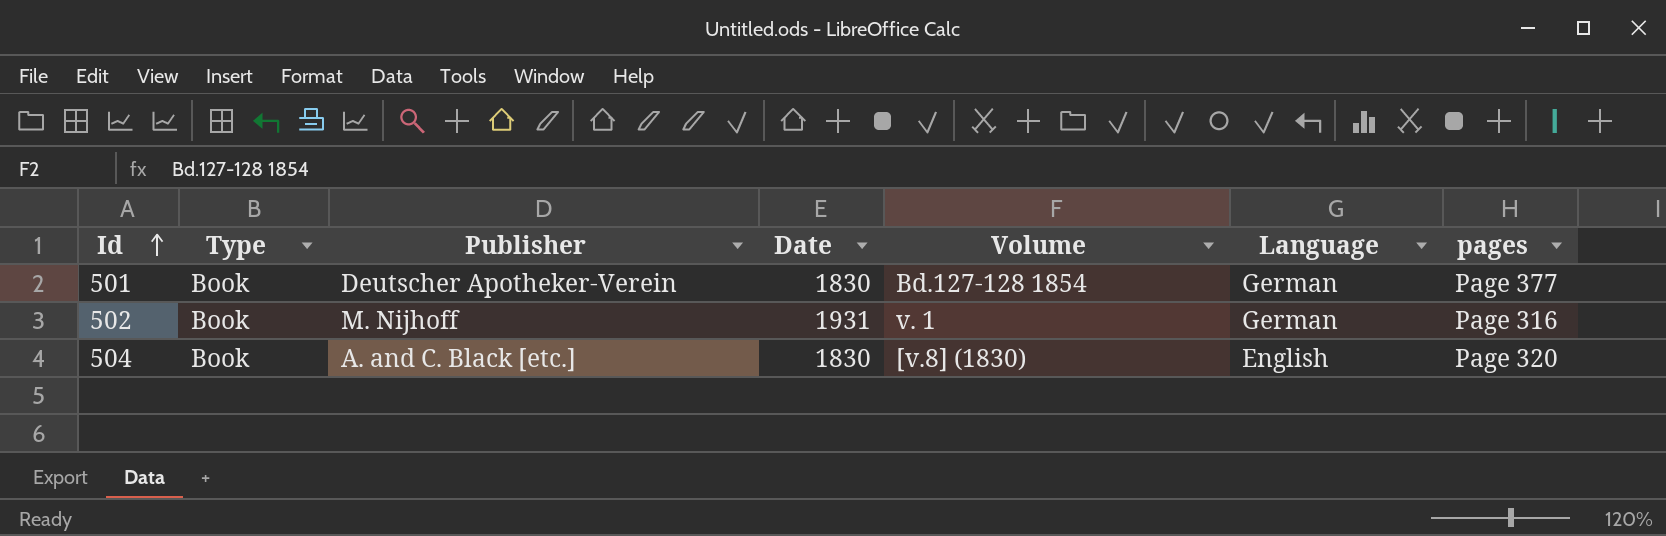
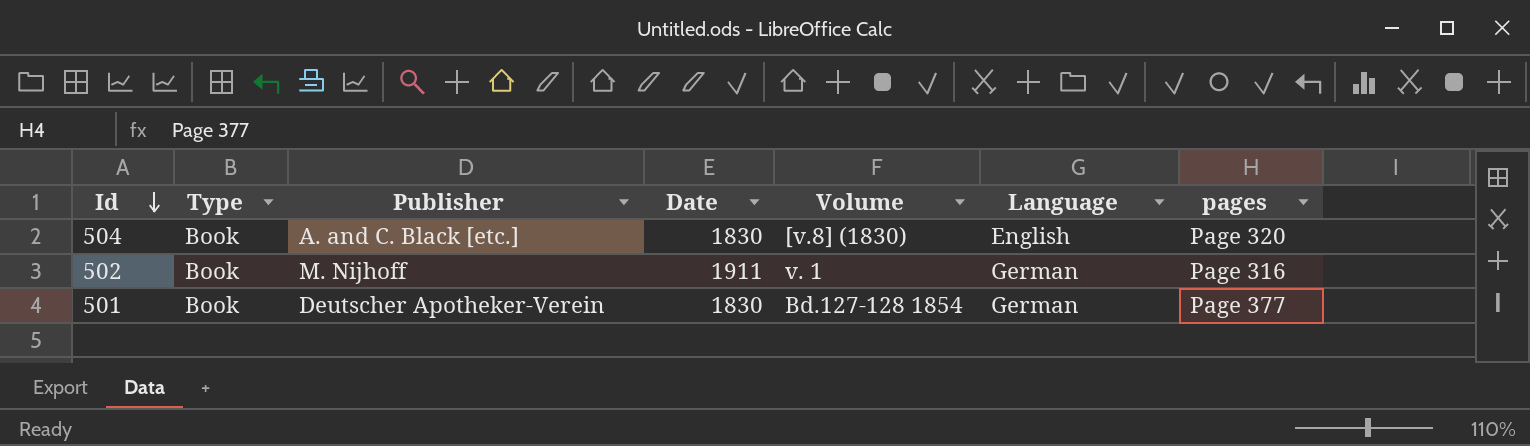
row order: Id ascending -> Id descending
502 | Date: 1931 -> 1911

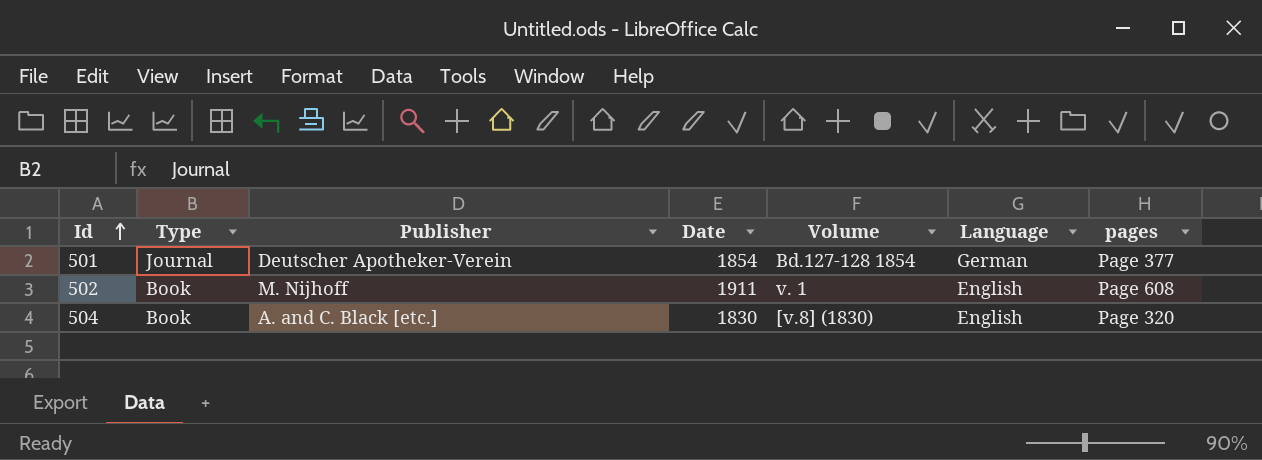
row order: Id descending -> Id ascending
501 | Type: Book -> Journal
501 | Date: 1830 -> 1854
502 | Language: German -> English
502 | pages: Page 316 -> Page 608

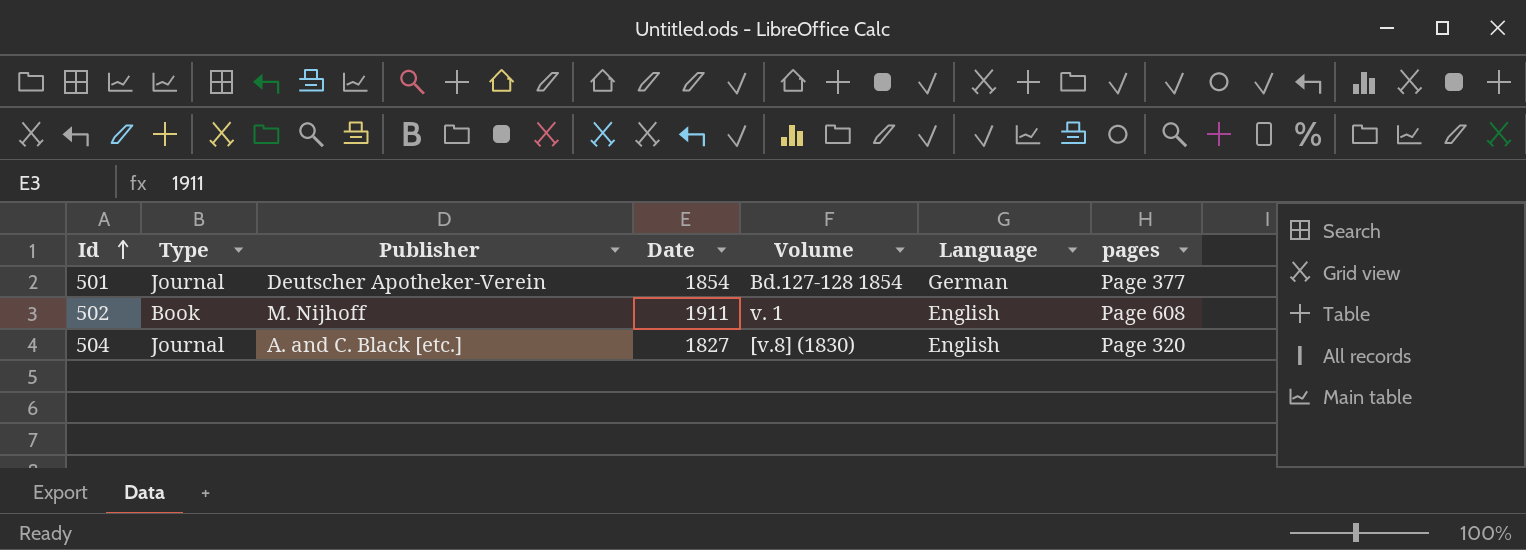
504 | Type: Book -> Journal
504 | Date: 1830 -> 1827

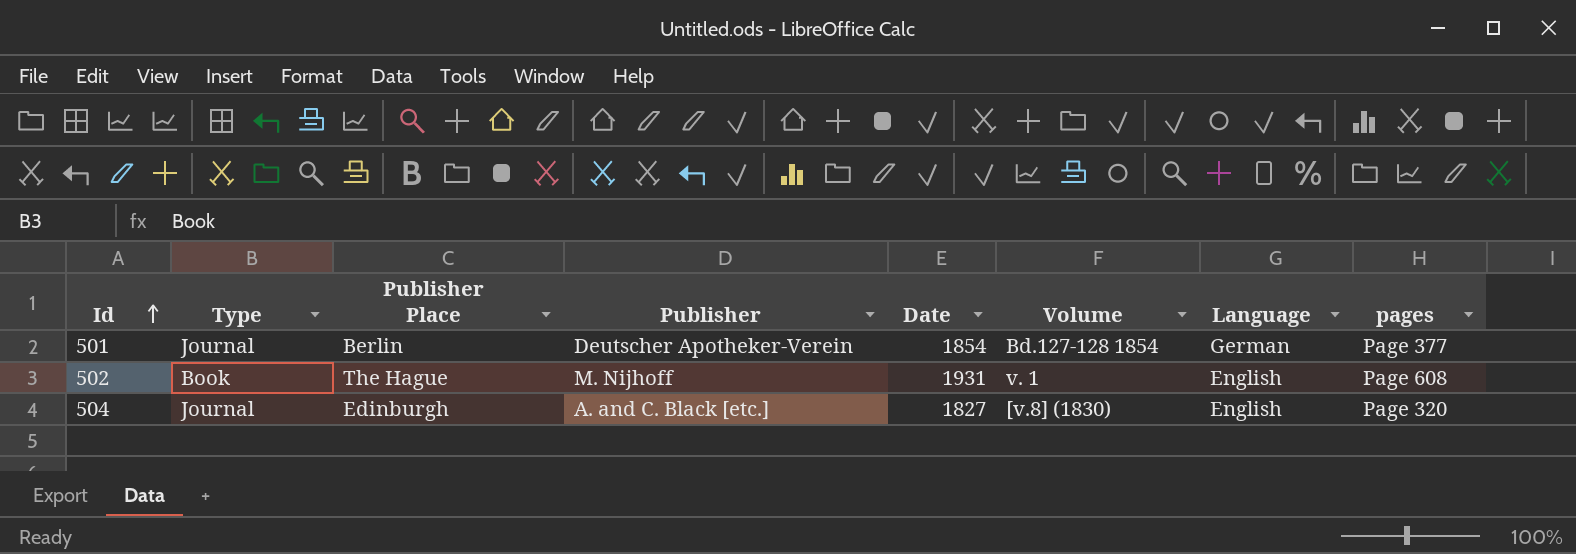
column Publisher Place | position: none -> 3
502 | Date: 1911 -> 1931

